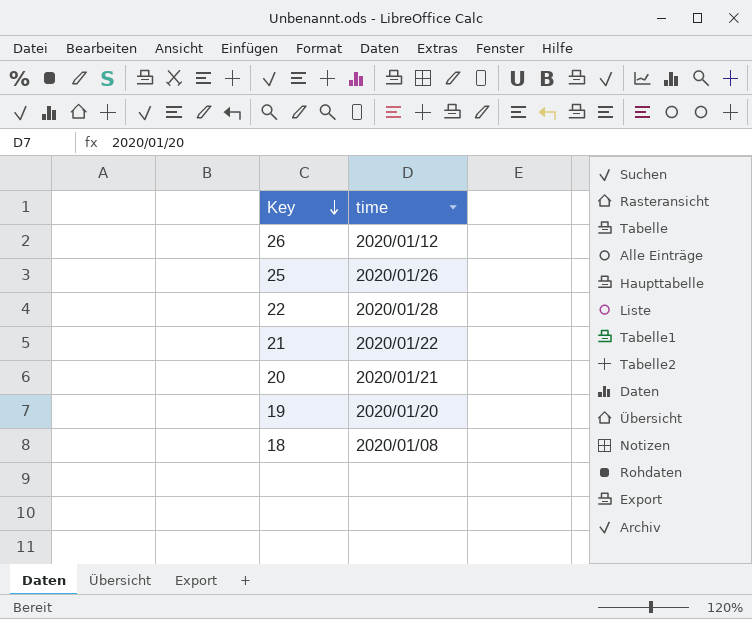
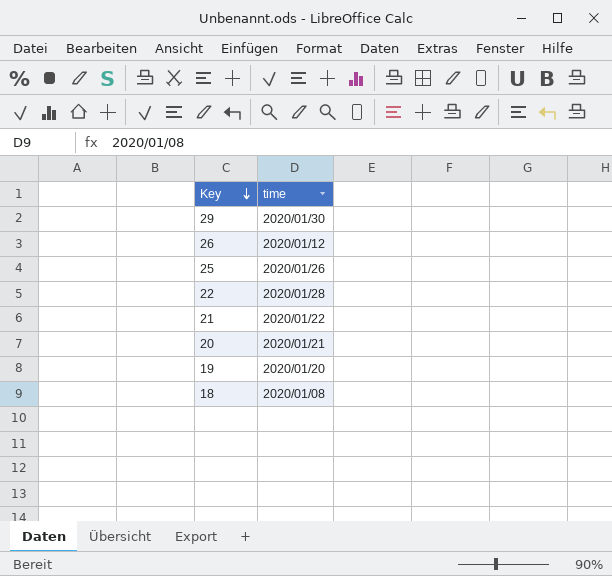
row 29: none -> 2020/01/30

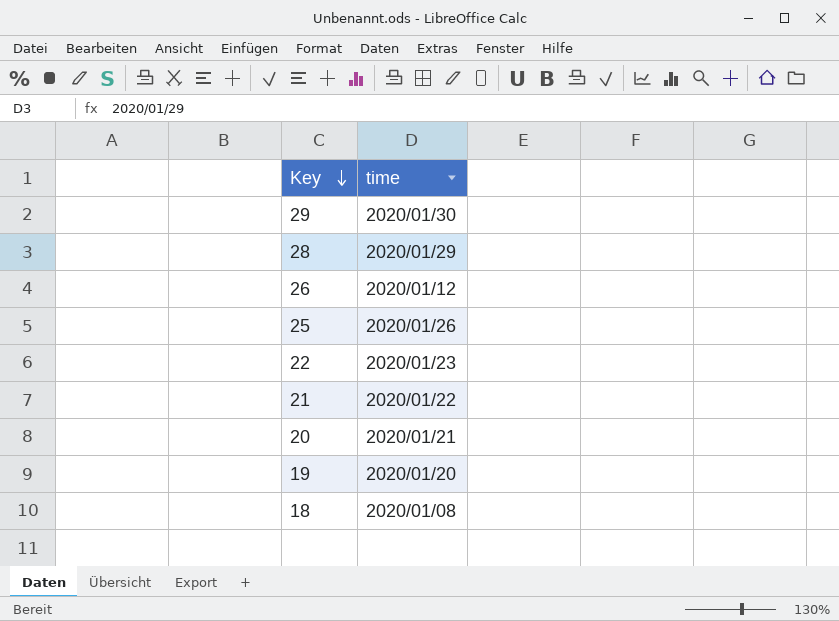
row 28: none -> 2020/01/29
22 | time: 2020/01/28 -> 2020/01/23

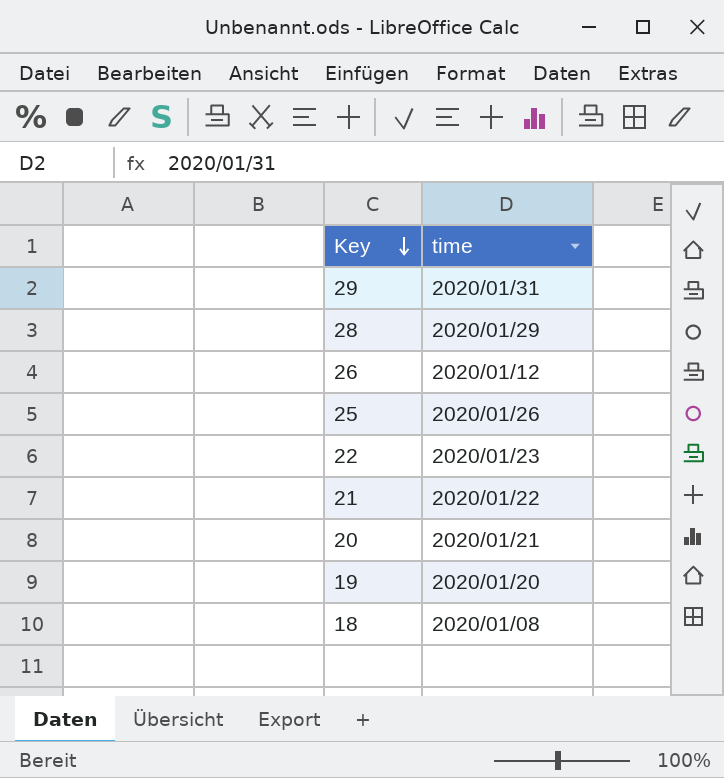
29 | time: 2020/01/30 -> 2020/01/31

